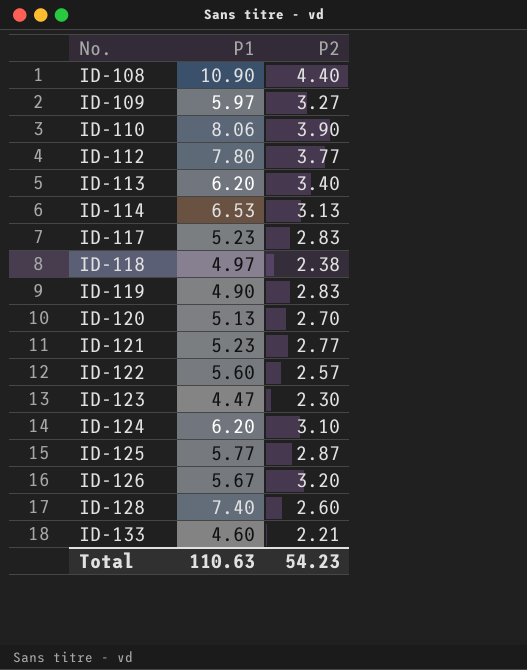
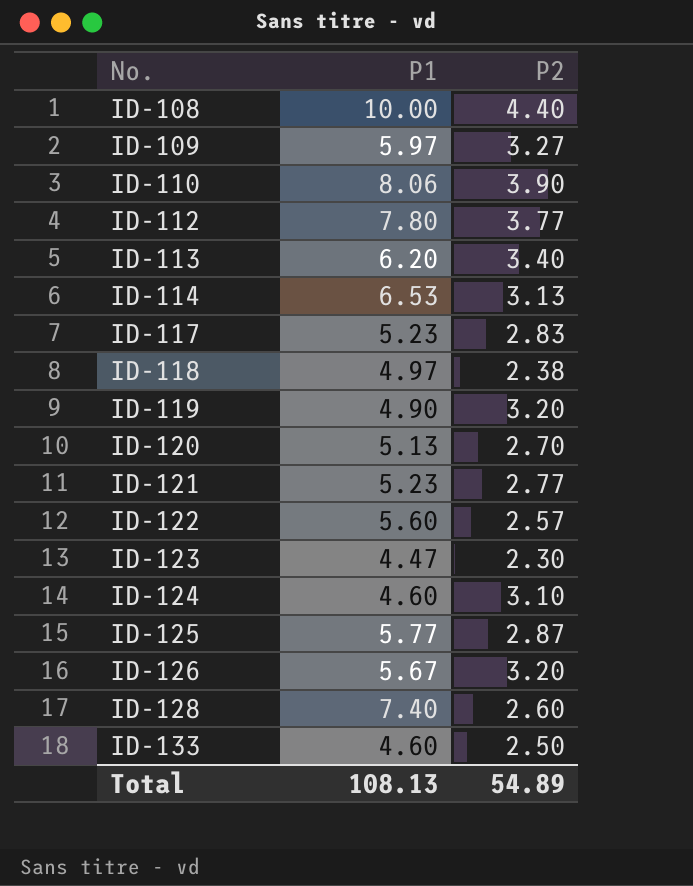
ID-108 | P1: 10.90 -> 10.00
ID-119 | P2: 2.83 -> 3.20
ID-124 | P1: 6.20 -> 4.60
ID-133 | P2: 2.21 -> 2.50
Total | P1: 110.63 -> 108.13
Total | P2: 54.23 -> 54.89

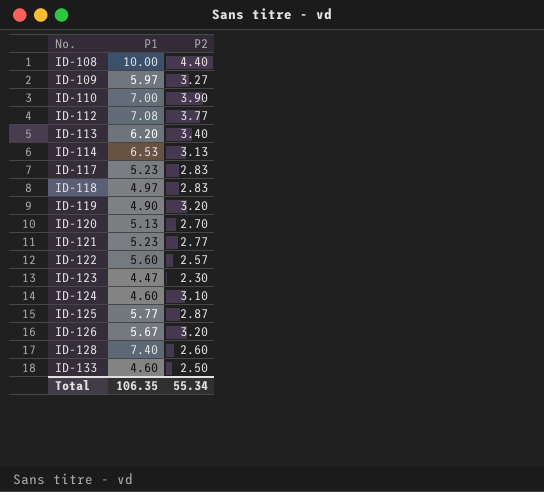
ID-110 | P1: 8.06 -> 7.00
ID-112 | P1: 7.80 -> 7.08
ID-118 | P2: 2.38 -> 2.83
Total | P1: 108.13 -> 106.35
Total | P2: 54.89 -> 55.34

